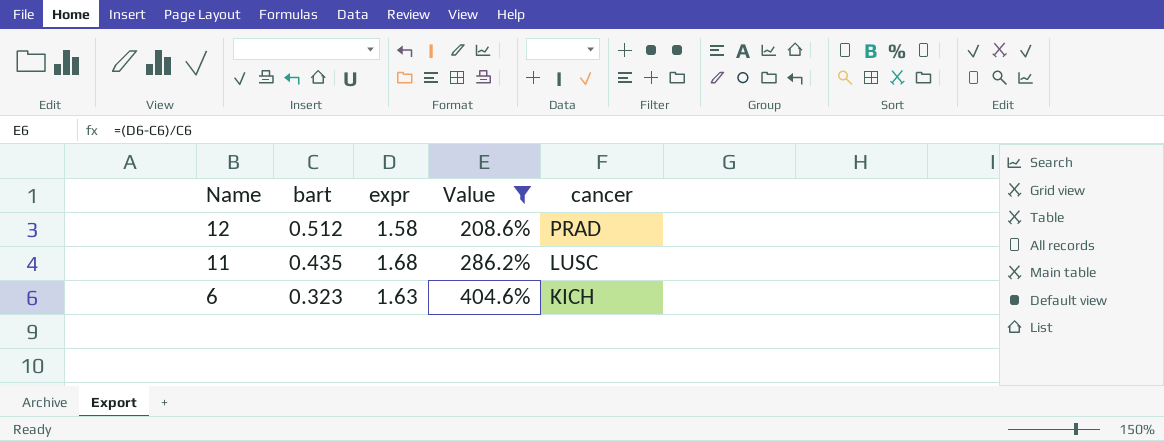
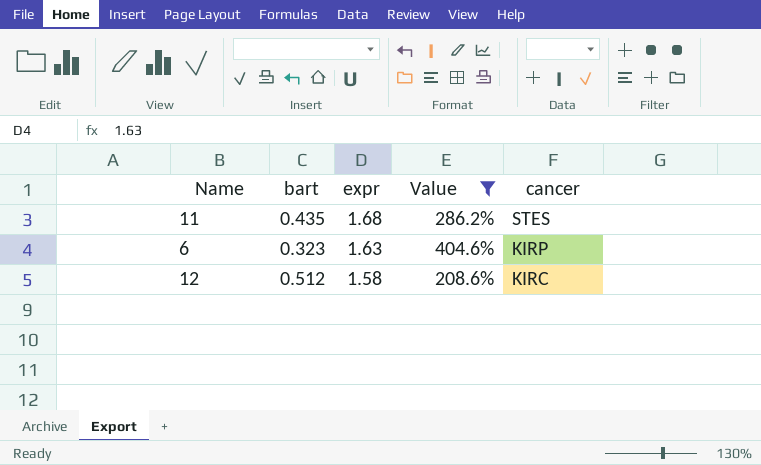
row order: Name descending -> expr descending
11 | cancer: LUSC -> STES
6 | cancer: KICH -> KIRP
12 | cancer: PRAD -> KIRC

